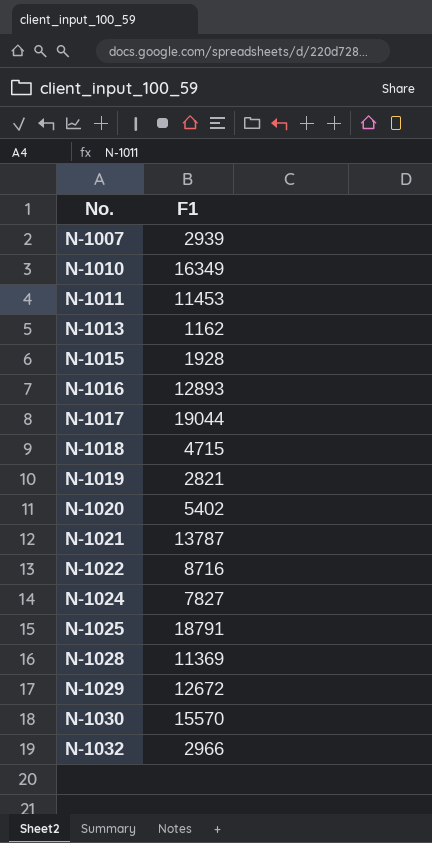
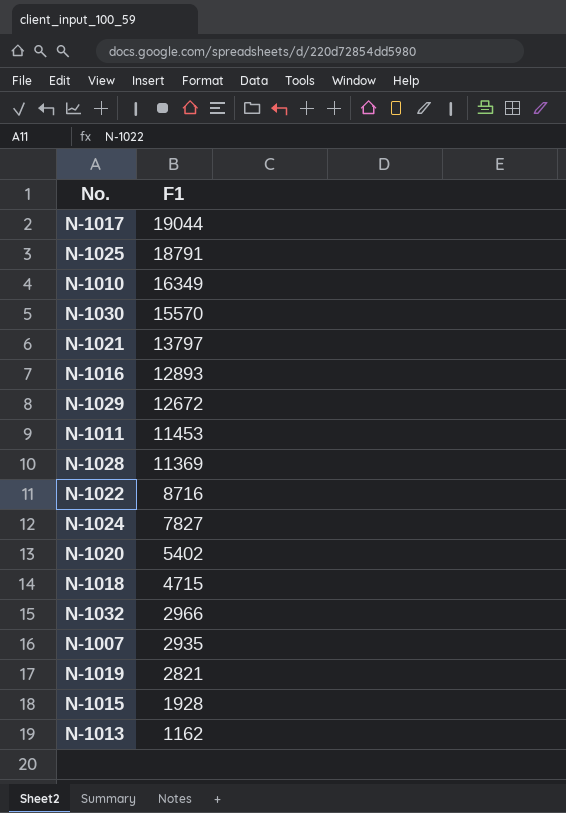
row order: No. ascending -> F1 descending
N-1021 | F1: 13787 -> 13797
N-1007 | F1: 2939 -> 2935

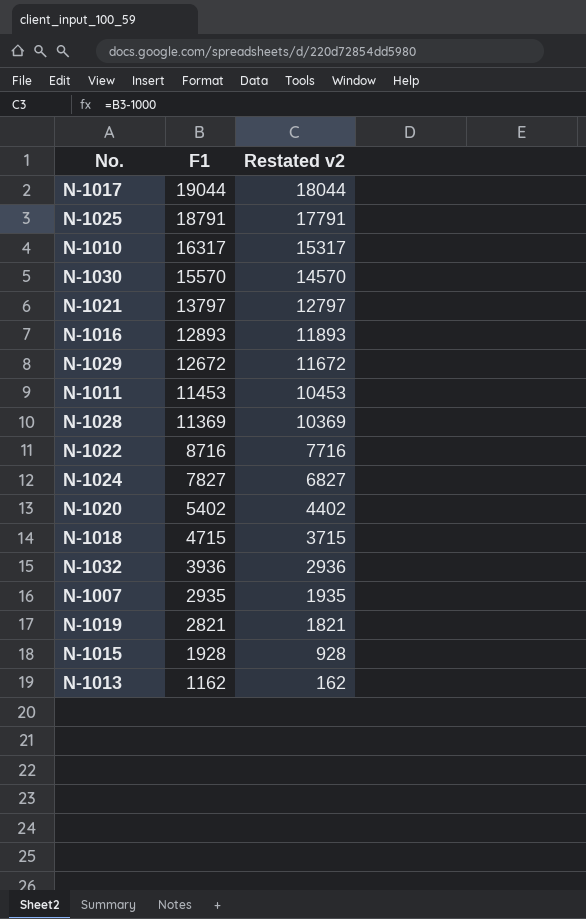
column Restated v2 | formula: none -> [F1] - 1000
N-1010 | F1: 16349 -> 16317
N-1032 | F1: 2966 -> 3936

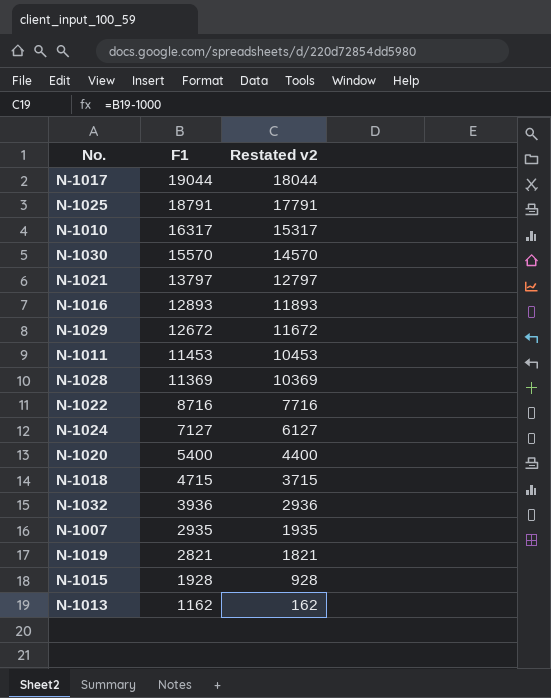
N-1024 | F1: 7827 -> 7127
N-1024 | Restated v2: 6827 -> 6127
N-1020 | F1: 5402 -> 5400
N-1020 | Restated v2: 4402 -> 4400

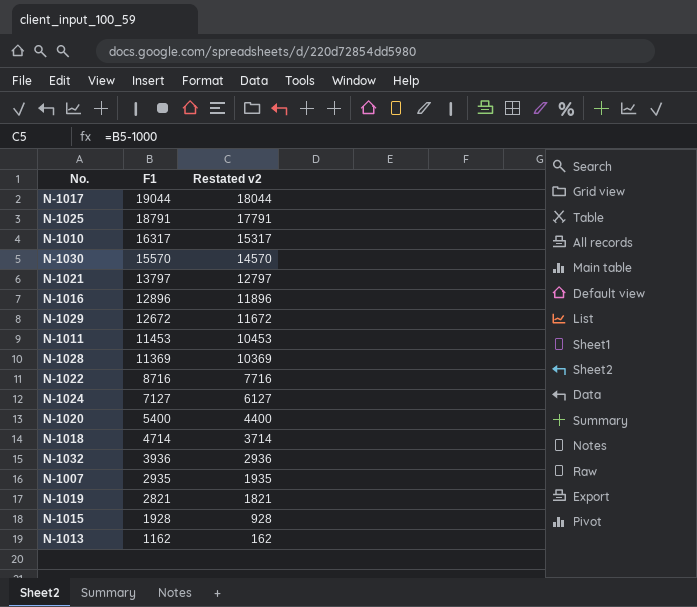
N-1016 | F1: 12893 -> 12896
N-1016 | Restated v2: 11893 -> 11896
N-1018 | F1: 4715 -> 4714
N-1018 | Restated v2: 3715 -> 3714

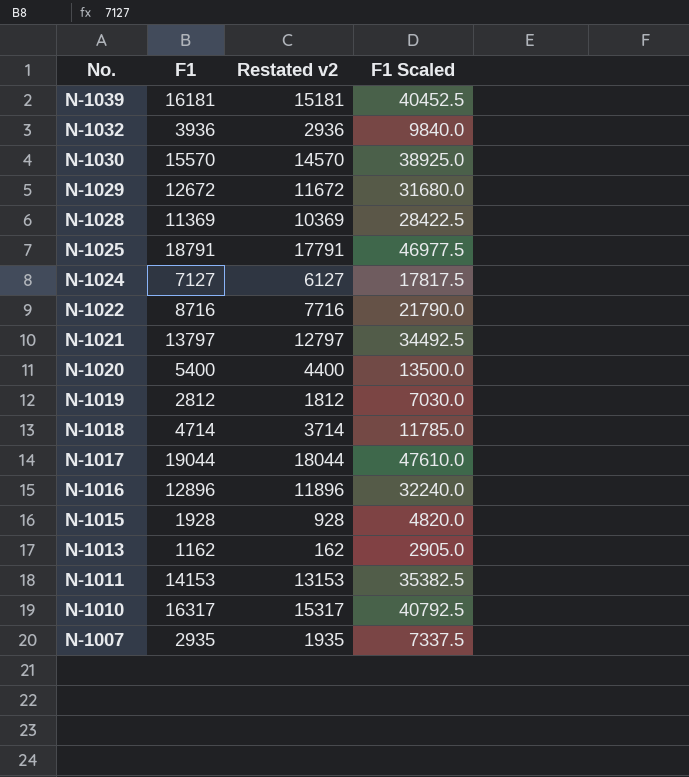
row order: F1 descending -> No. descending
column F1 Scaled | formula: none -> [F1] * 2.5
row N-1039: none -> 16181 | 15181 | 40452.5
N-1019 | F1: 2821 -> 2812
N-1019 | Restated v2: 1821 -> 1812
N-1011 | F1: 11453 -> 14153
N-1011 | Restated v2: 10453 -> 13153

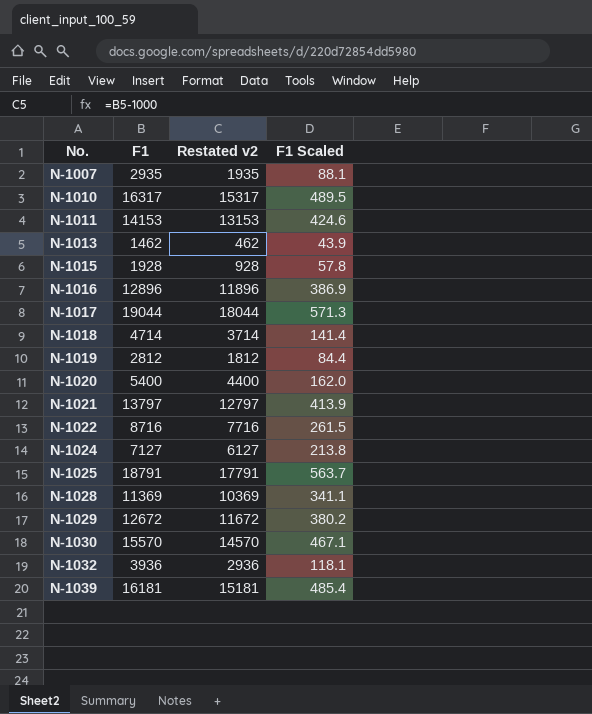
row order: No. descending -> No. ascending
column F1 Scaled | formula: [F1] * 2.5 -> [F1] * 0.03
N-1013 | F1: 1162 -> 1462
N-1013 | Restated v2: 162 -> 462

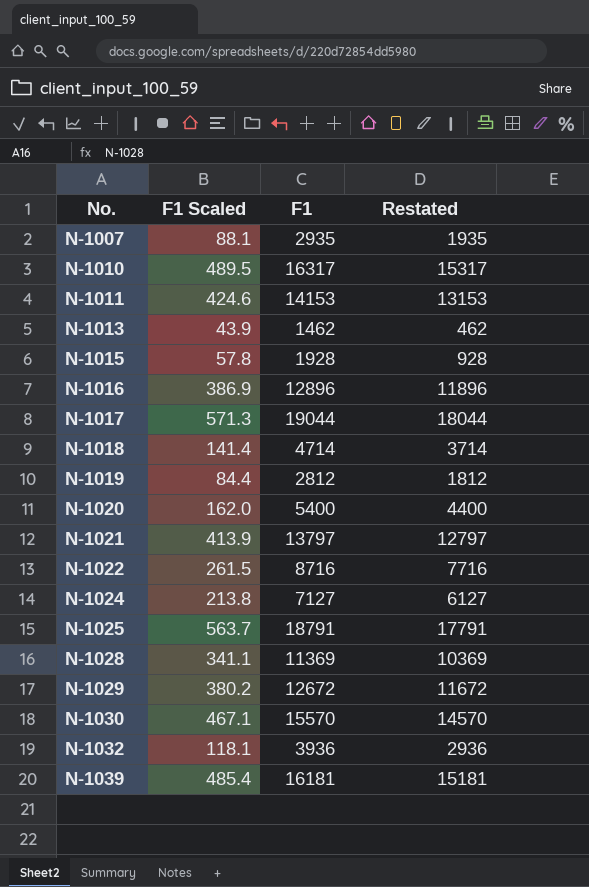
column F1 Scaled | position: 4 -> 2
column name: Restated v2 -> Restated

